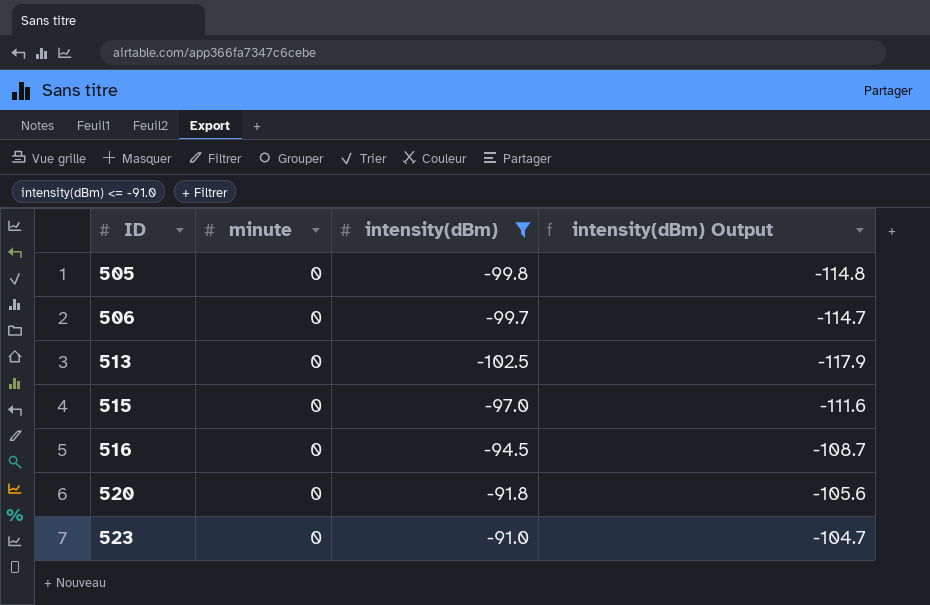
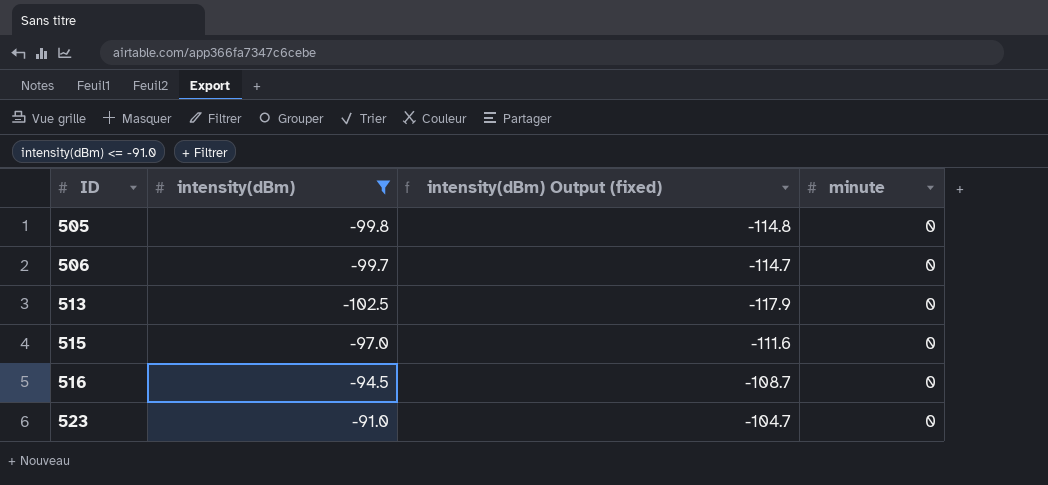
column name: intensity(dBm) Output -> intensity(dBm) Output (fixed)
column minute | position: 2 -> 4
row 520: 0 | -91.8 | -105.6 -> none

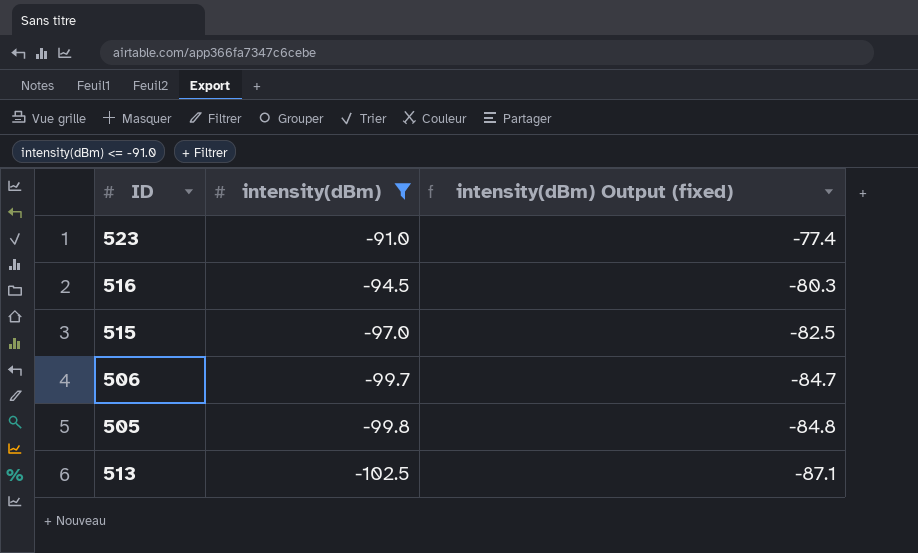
row order: ID ascending -> intensity(dBm) descending
column minute | position: 4 -> none
column intensity(dBm) Output (fixed) | formula: [intensity(dBm)] * 1.15 -> [intensity(dBm)] * 0.85

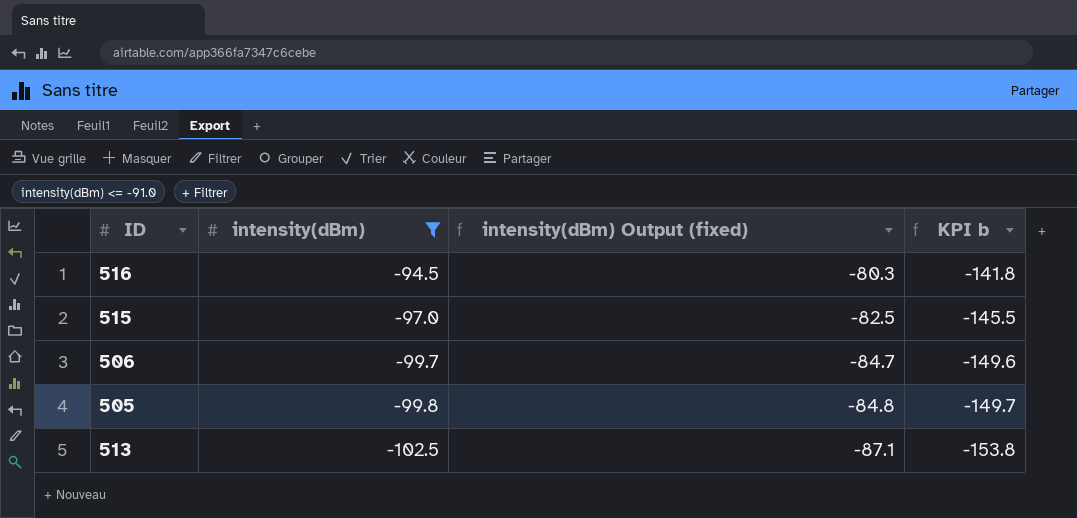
column KPI b | formula: none -> [intensity(dBm)] * 1.5
row 523: -91.0 | -77.4 -> none

